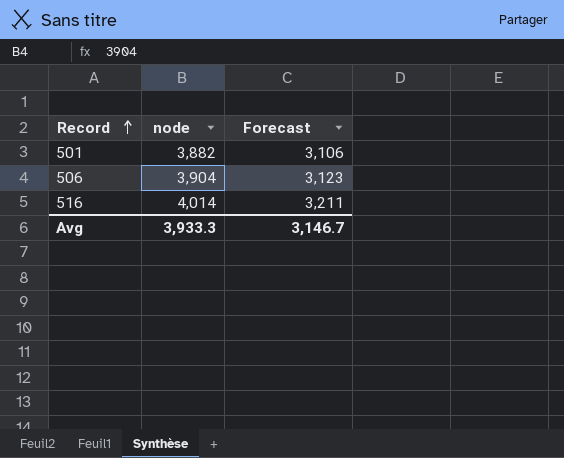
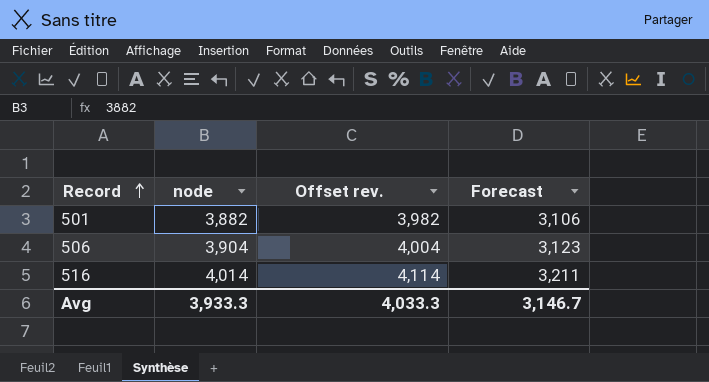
column Offset rev. | formula: none -> [node] + 100

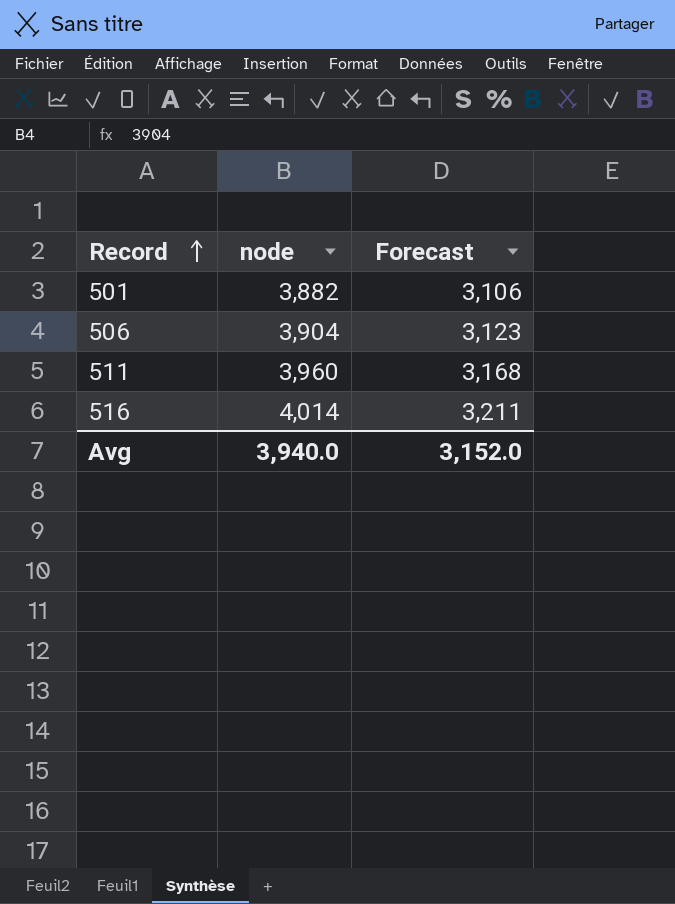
column Offset rev. | formula: [node] + 100 -> none
row 511: none -> 3,960 | 3,168
Avg | node: 3,933.3 -> 3,940.0
Avg | Forecast: 3,146.7 -> 3,152.0

